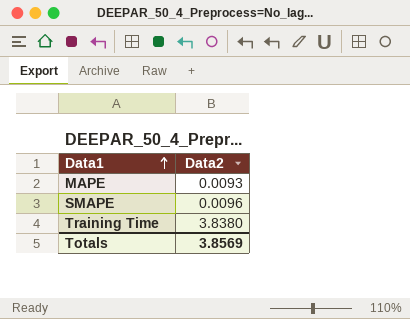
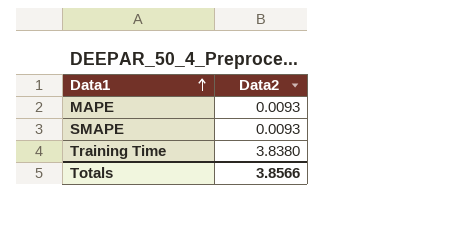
SMAPE | Data2: 0.0096 -> 0.0093
Totals | Data2: 3.8569 -> 3.8566

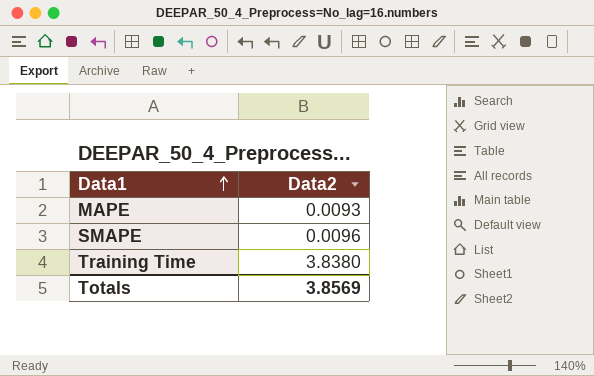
SMAPE | Data2: 0.0093 -> 0.0096
Totals | Data2: 3.8566 -> 3.8569

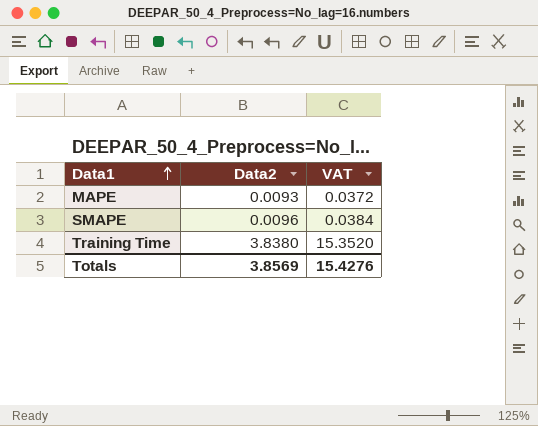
column VAT | formula: none -> [Data2] * 4

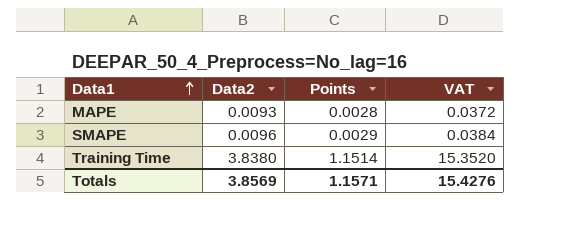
column Points | formula: none -> [Data2] * 0.3

